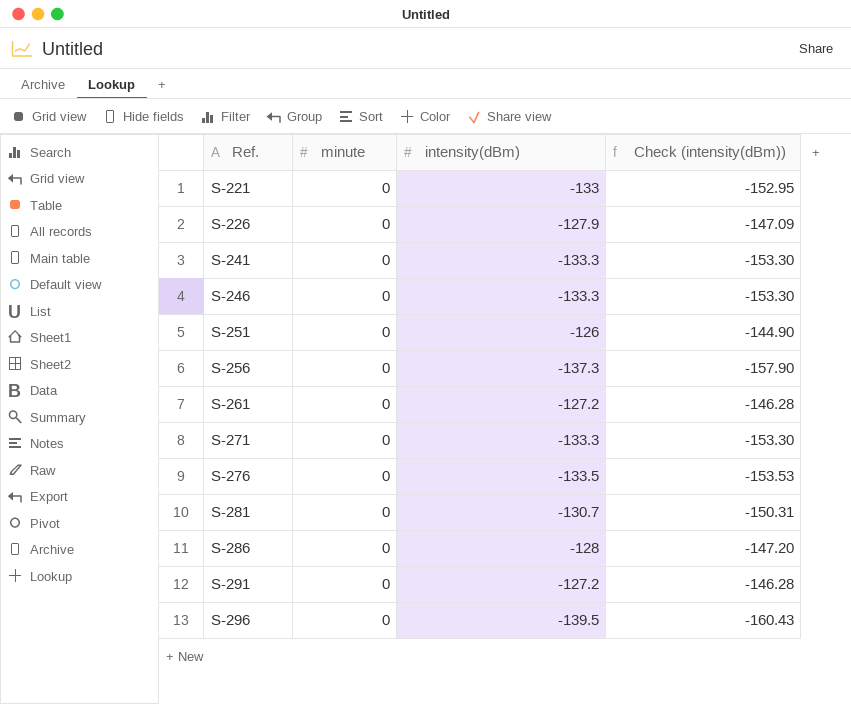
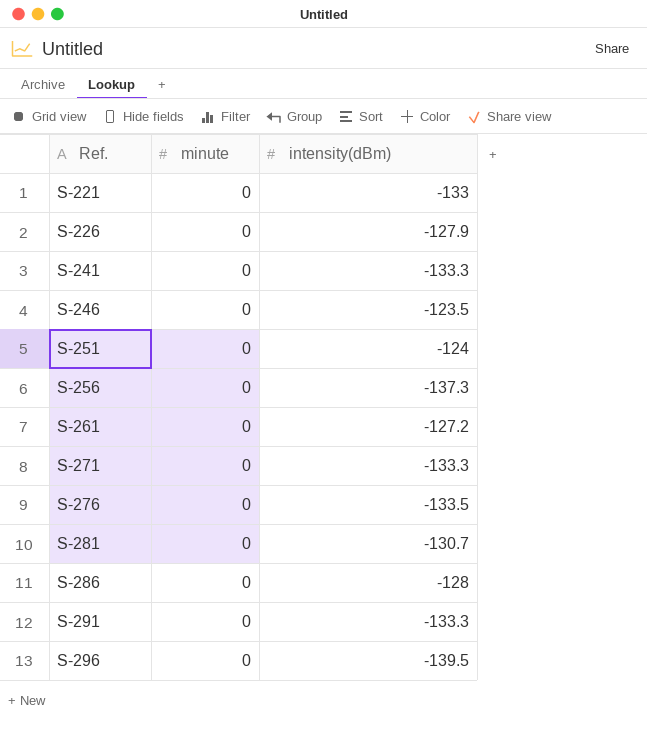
column Check (intensity(dBm)) | formula: [intensity(dBm)] * 1.15 -> none
S-246 | intensity(dBm): -133.3 -> -123.5
S-251 | intensity(dBm): -126 -> -124
S-291 | intensity(dBm): -127.2 -> -133.3

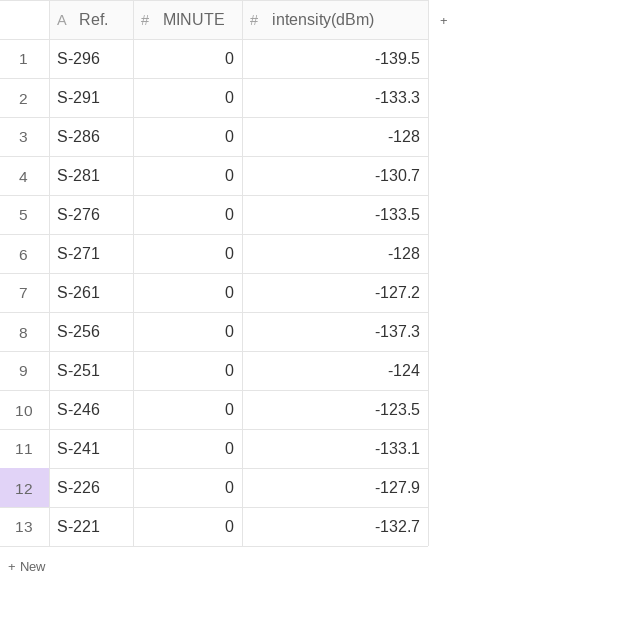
row order: Ref. ascending -> Ref. descending
column name: minute -> MINUTE
S-271 | intensity(dBm): -133.3 -> -128
S-241 | intensity(dBm): -133.3 -> -133.1
S-221 | intensity(dBm): -133 -> -132.7

